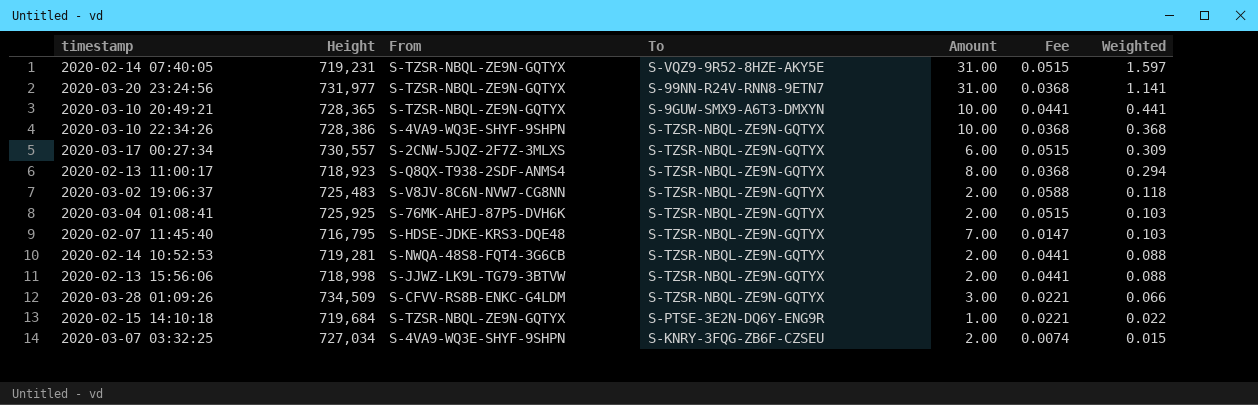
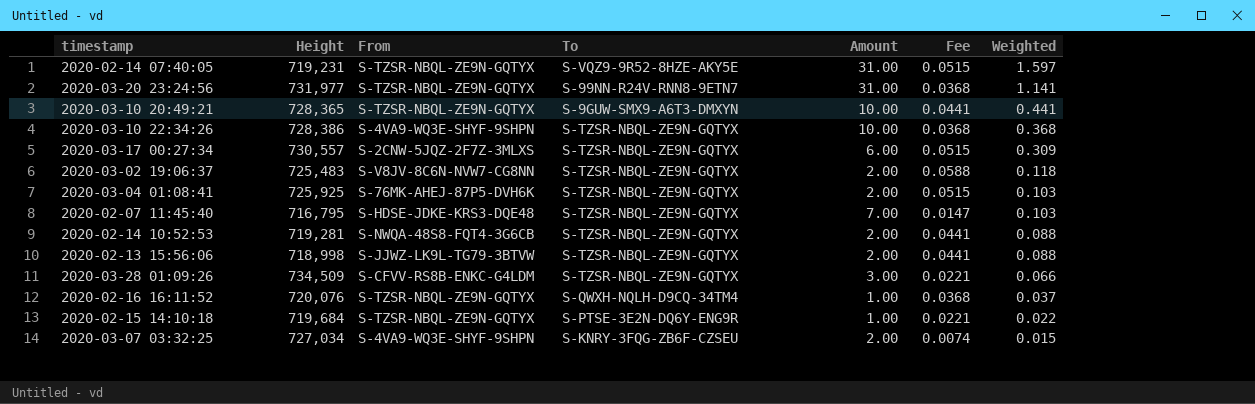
row 2020-02-13 11:00:17: 718,923 | S-Q8QX-T938-2SDF-ANMS4 | S-TZSR-NBQL-ZE9N-GQTYX | 8.00 | 0.0368 | 0.294 -> none
row 2020-02-16 16:11:52: none -> 720,076 | S-TZSR-NBQL-ZE9N-GQTYX | S-QWXH-NQLH-D9CQ-34TM4 | 1.00 | 0.0368 | 0.037

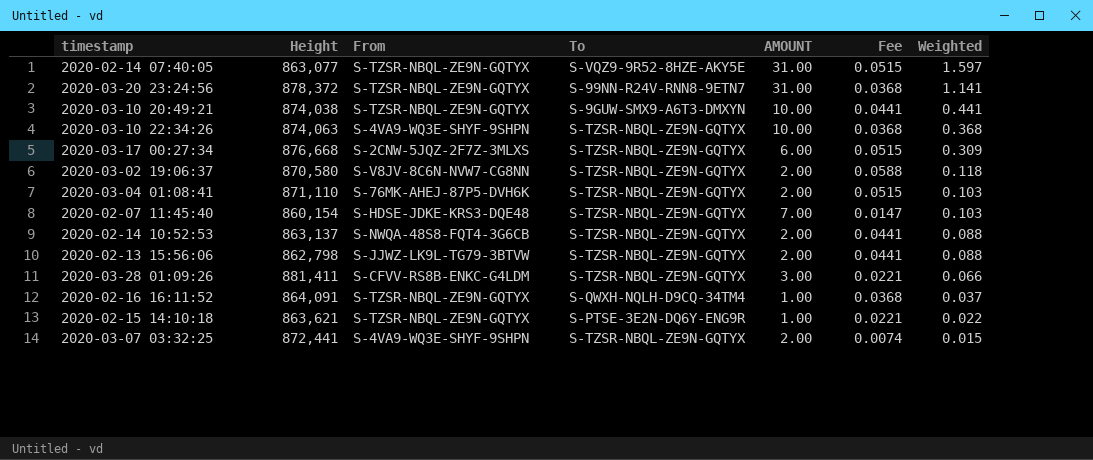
column name: Amount -> AMOUNT
2020-02-14 07:40:05 | Height: 719,231 -> 863,077
2020-03-20 23:24:56 | Height: 731,977 -> 878,372
2020-03-10 20:49:21 | Height: 728,365 -> 874,038
2020-03-10 22:34:26 | Height: 728,386 -> 874,063
2020-03-17 00:27:34 | Height: 730,557 -> 876,668
2020-03-02 19:06:37 | Height: 725,483 -> 870,580
2020-03-04 01:08:41 | Height: 725,925 -> 871,110
2020-02-07 11:45:40 | Height: 716,795 -> 860,154
2020-02-14 10:52:53 | Height: 719,281 -> 863,137
2020-02-13 15:56:06 | Height: 718,998 -> 862,798
2020-03-28 01:09:26 | Height: 734,509 -> 881,411
2020-02-16 16:11:52 | Height: 720,076 -> 864,091
2020-02-15 14:10:18 | Height: 719,684 -> 863,621
2020-03-07 03:32:25 | Height: 727,034 -> 872,441
2020-03-07 03:32:25 | To: S-KNRY-3FQG-ZB6F-CZSEU -> S-TZSR-NBQL-ZE9N-GQTYX

